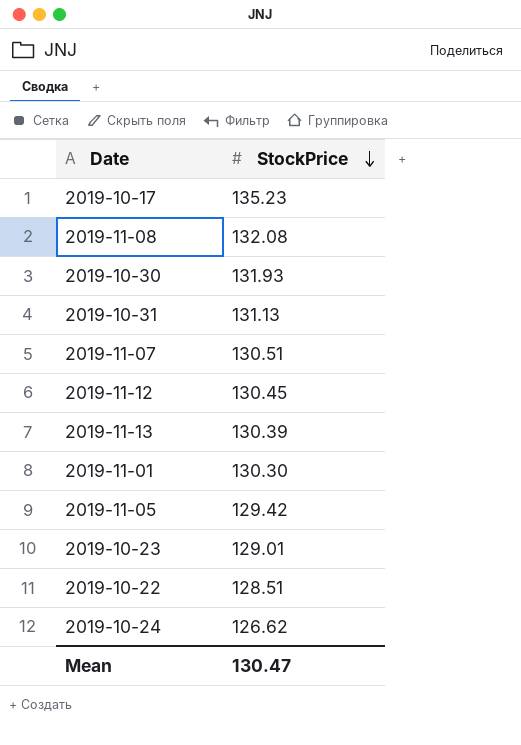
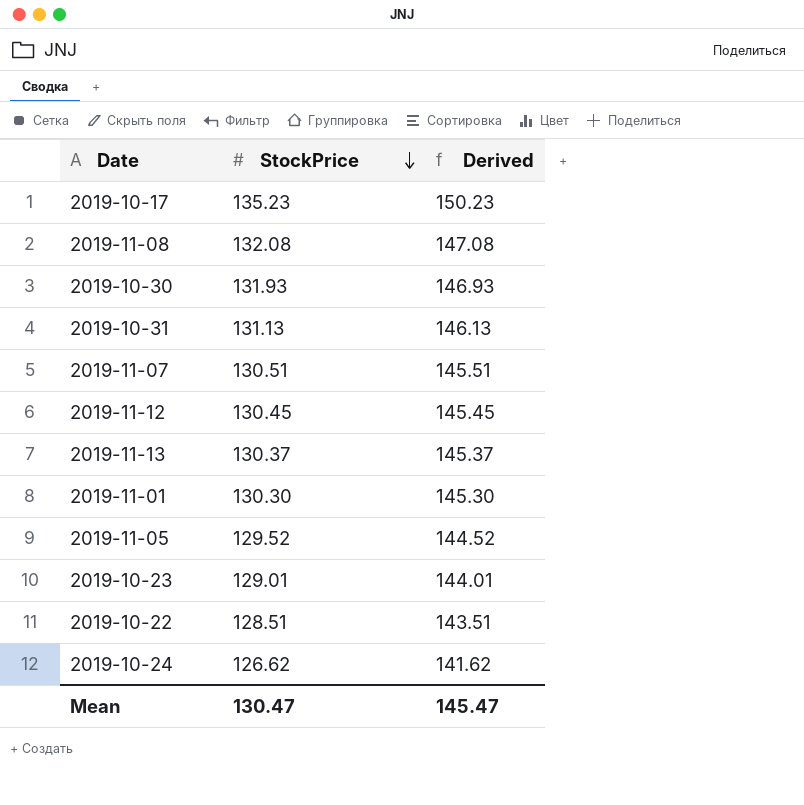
column Derived | formula: none -> [StockPrice] + 15
2019-11-13 | StockPrice: 130.39 -> 130.37
2019-11-05 | StockPrice: 129.42 -> 129.52

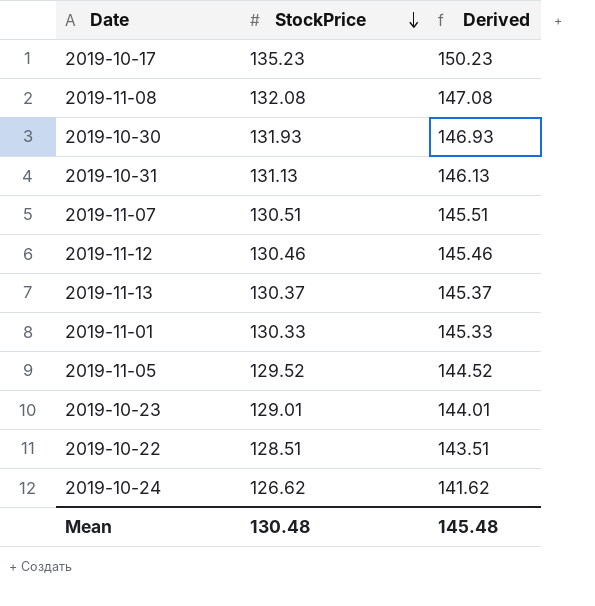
2019-11-12 | StockPrice: 130.45 -> 130.46
2019-11-12 | Derived: 145.45 -> 145.46
2019-11-01 | StockPrice: 130.30 -> 130.33
2019-11-01 | Derived: 145.30 -> 145.33
Mean | StockPrice: 130.47 -> 130.48
Mean | Derived: 145.47 -> 145.48

